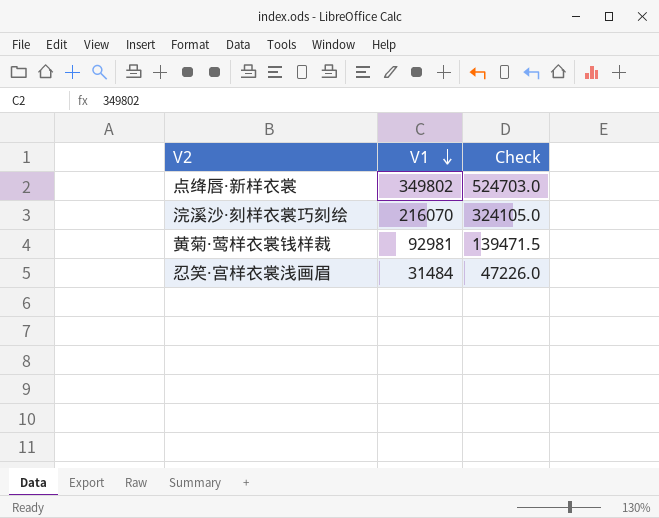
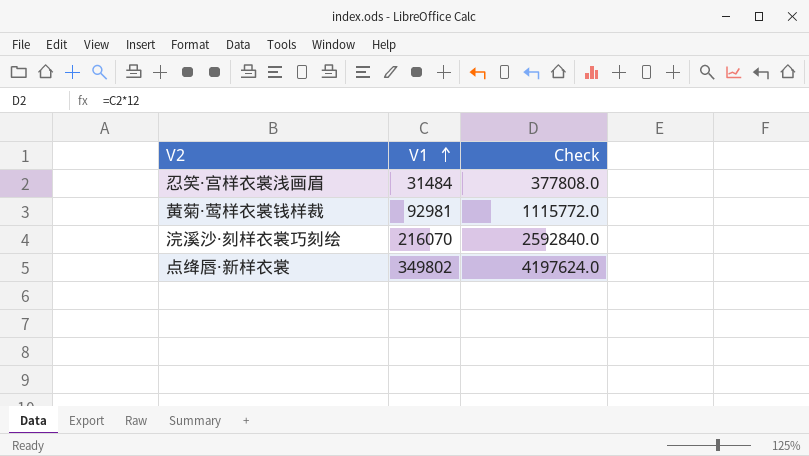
row order: V1 descending -> V1 ascending
column Check | formula: [V1] * 1.5 -> [V1] * 12

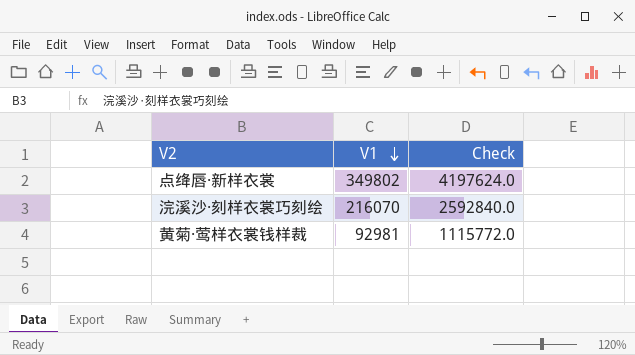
row order: V1 ascending -> V1 descending
row 忍笑·宫样衣裳浅画眉: 31484 | 377808.0 -> none

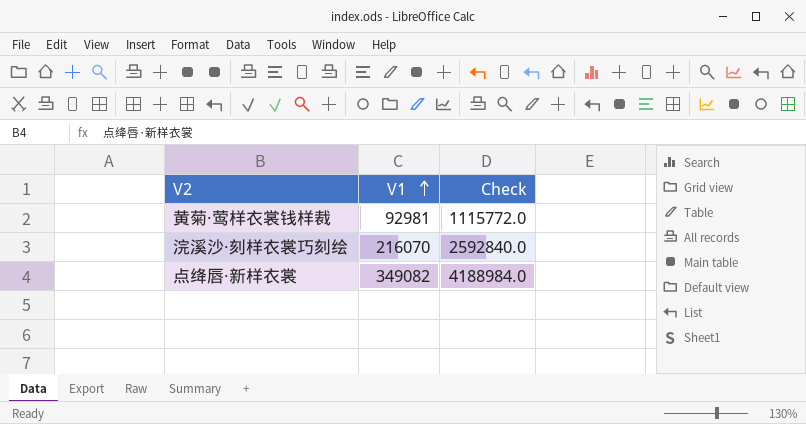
row order: V1 descending -> V1 ascending
点绛唇·新样衣裳 | V1: 349802 -> 349082
点绛唇·新样衣裳 | Check: 4197624.0 -> 4188984.0

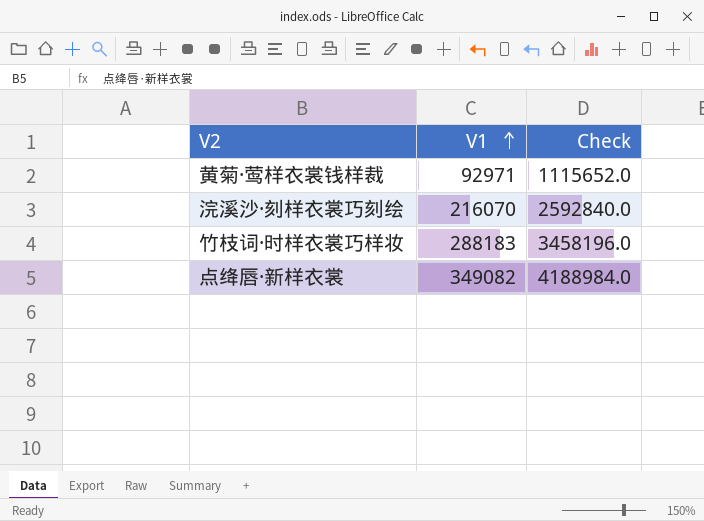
黄菊·莺样衣裳钱样裁 | V1: 92981 -> 92971
黄菊·莺样衣裳钱样裁 | Check: 1115772.0 -> 1115652.0
row 竹枝词·时样衣裳巧样妆: none -> 288183 | 3458196.0

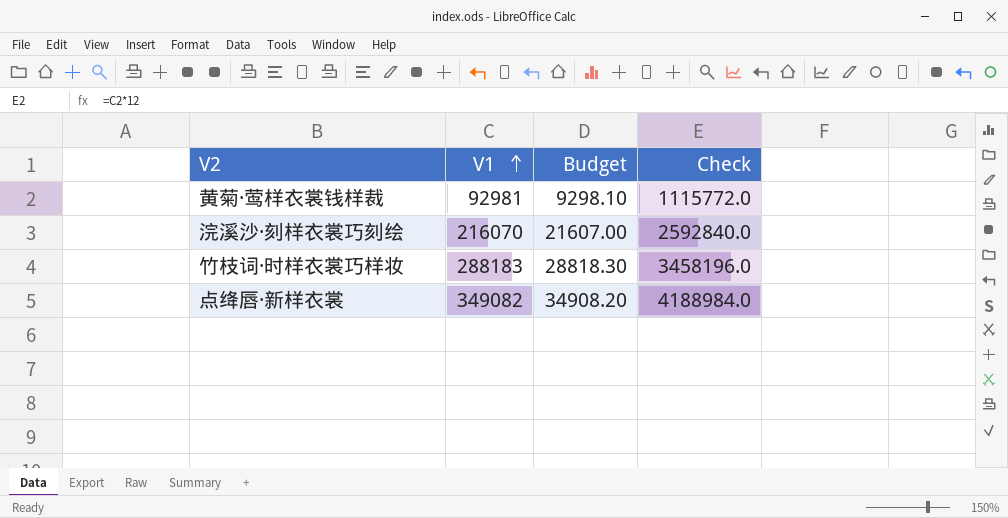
column Budget | formula: none -> [V1] * 0.1
黄菊·莺样衣裳钱样裁 | V1: 92971 -> 92981
黄菊·莺样衣裳钱样裁 | Check: 1115652.0 -> 1115772.0

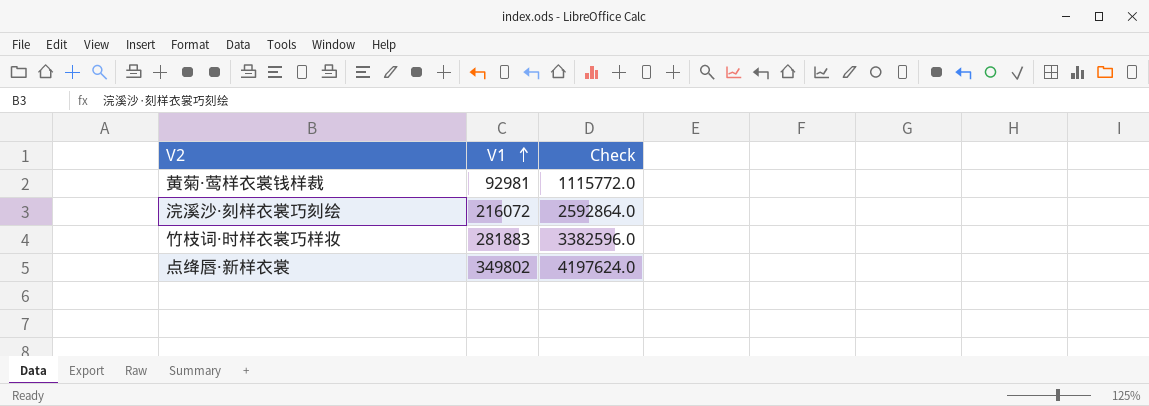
column Budget | formula: [V1] * 0.1 -> none
浣溪沙·刻样衣裳巧刻绘 | V1: 216070 -> 216072
浣溪沙·刻样衣裳巧刻绘 | Check: 2592840.0 -> 2592864.0
竹枝词·时样衣裳巧样妆 | V1: 288183 -> 281883
竹枝词·时样衣裳巧样妆 | Check: 3458196.0 -> 3382596.0
点绛唇·新样衣裳 | V1: 349082 -> 349802
点绛唇·新样衣裳 | Check: 4188984.0 -> 4197624.0

